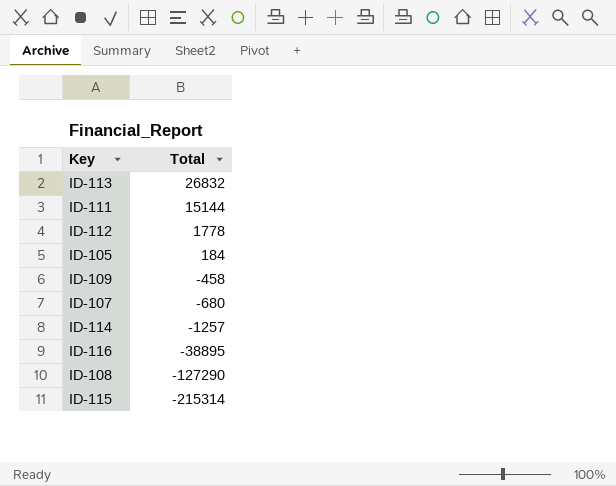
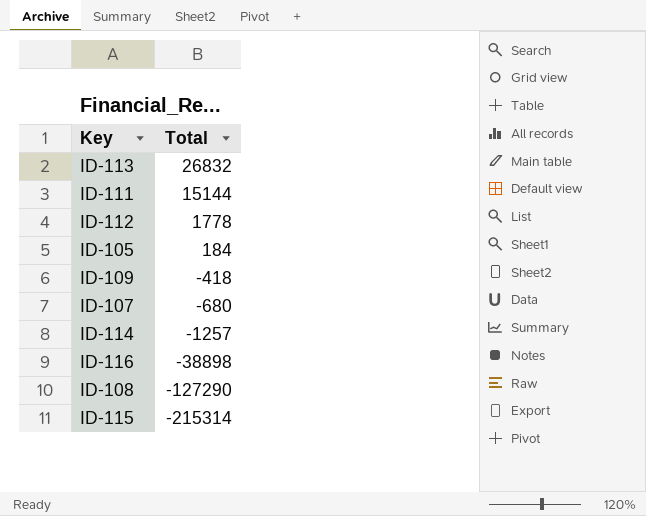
ID-109 | Total: -458 -> -418
ID-116 | Total: -38895 -> -38898

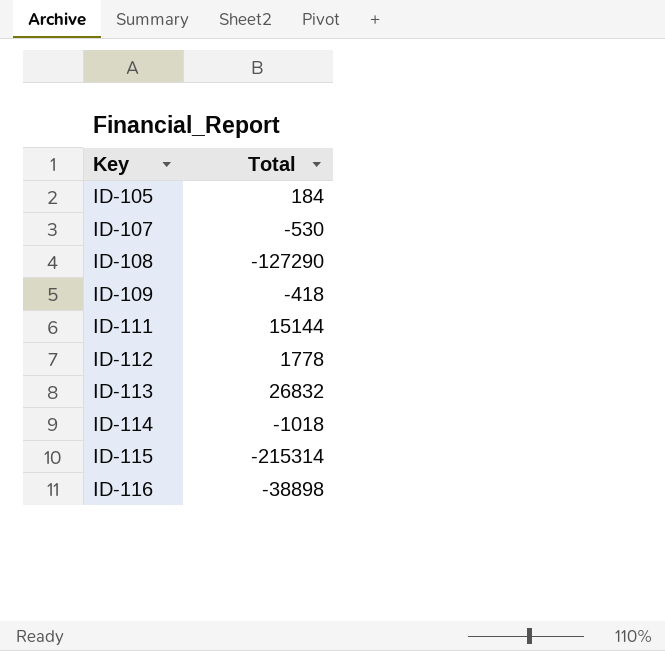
row order: Total descending -> Key ascending
ID-107 | Total: -680 -> -530
ID-114 | Total: -1257 -> -1018

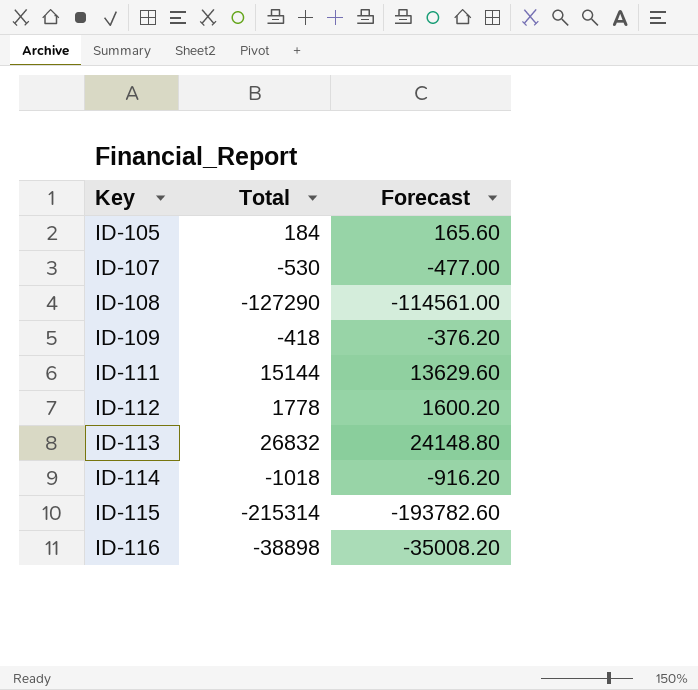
column Forecast | formula: none -> [Total] * 0.9

